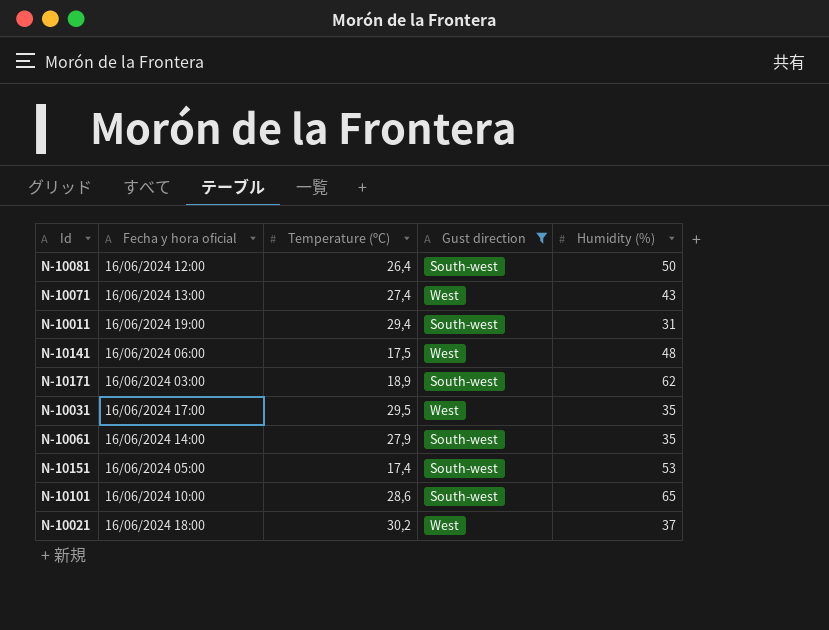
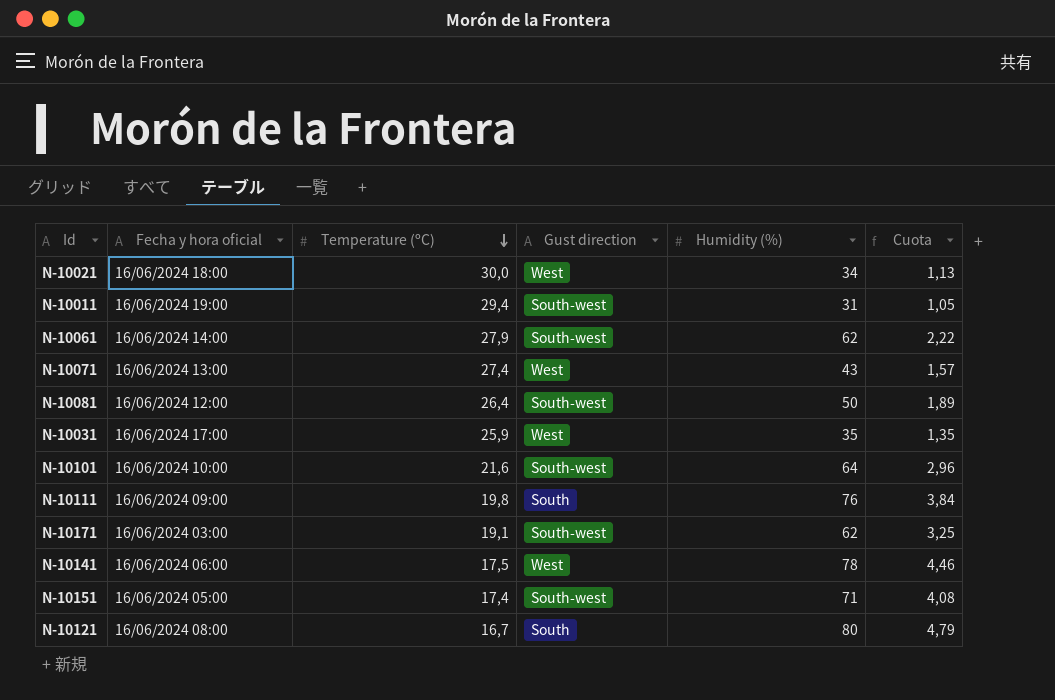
filter: Gust direction != South -> none
row order: none -> Temperature (ºC) descending
column Cuota | formula: none -> [Humidity (%)] / [Temperature (ºC)]
N-10021 | Temperature (ºC): 30,2 -> 30,0
N-10021 | Humidity (%): 37 -> 34
N-10061 | Humidity (%): 35 -> 62
N-10031 | Temperature (ºC): 29,5 -> 25,9
N-10101 | Temperature (ºC): 28,6 -> 21,6
N-10101 | Humidity (%): 65 -> 64
N-10171 | Temperature (ºC): 18,9 -> 19,1
N-10141 | Humidity (%): 48 -> 78
N-10151 | Humidity (%): 53 -> 71

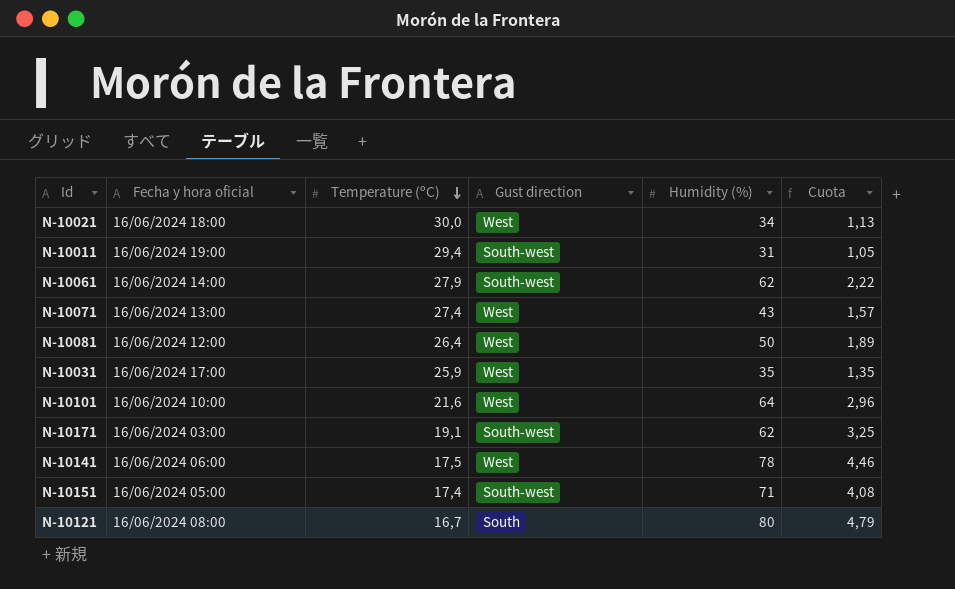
row N-10111: 16/06/2024 09:00 | 19,8 | South | 76 | 3,84 -> none
N-10081 | Gust direction: South-west -> West
N-10101 | Gust direction: South-west -> West

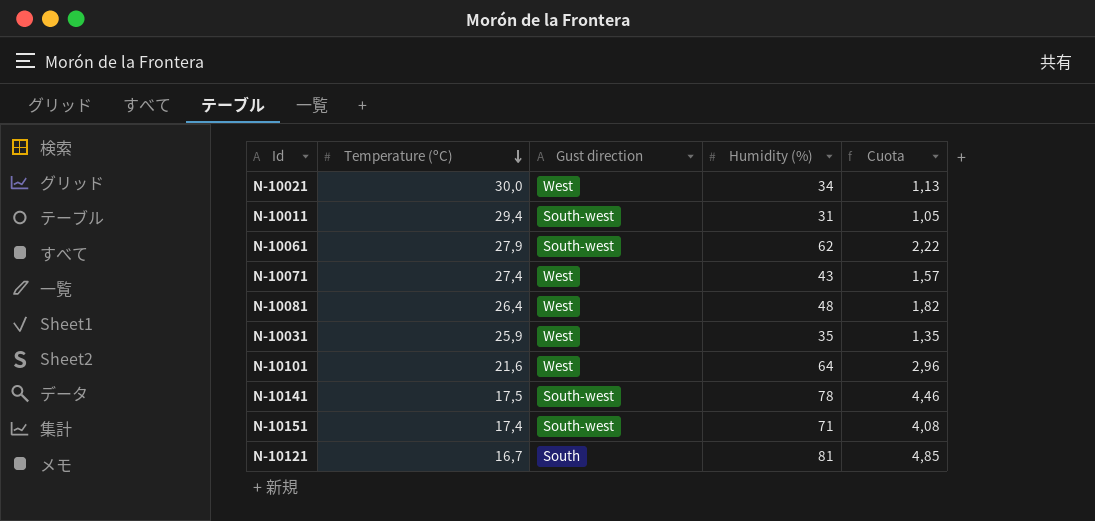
column Fecha y hora oficial | position: 2 -> none
row N-10171: 16/06/2024 03:00 | 19,1 | South-west | 62 | 3,25 -> none
N-10081 | Humidity (%): 50 -> 48
N-10081 | Cuota: 1,89 -> 1,82
N-10141 | Gust direction: West -> South-west
N-10121 | Humidity (%): 80 -> 81
N-10121 | Cuota: 4,79 -> 4,85

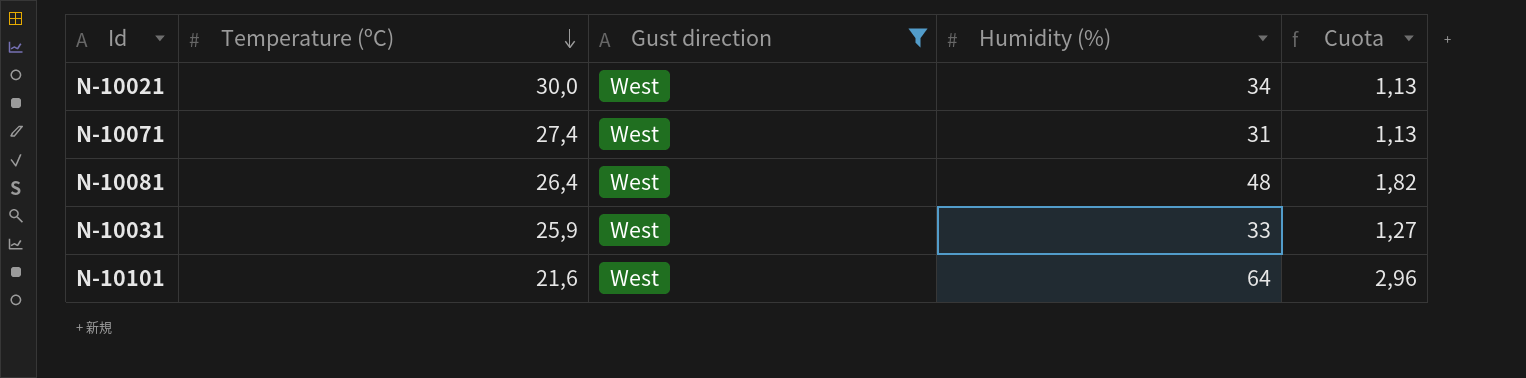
filter: none -> Gust direction = West
N-10071 | Humidity (%): 43 -> 31
N-10071 | Cuota: 1,57 -> 1,13
N-10031 | Humidity (%): 35 -> 33
N-10031 | Cuota: 1,35 -> 1,27

